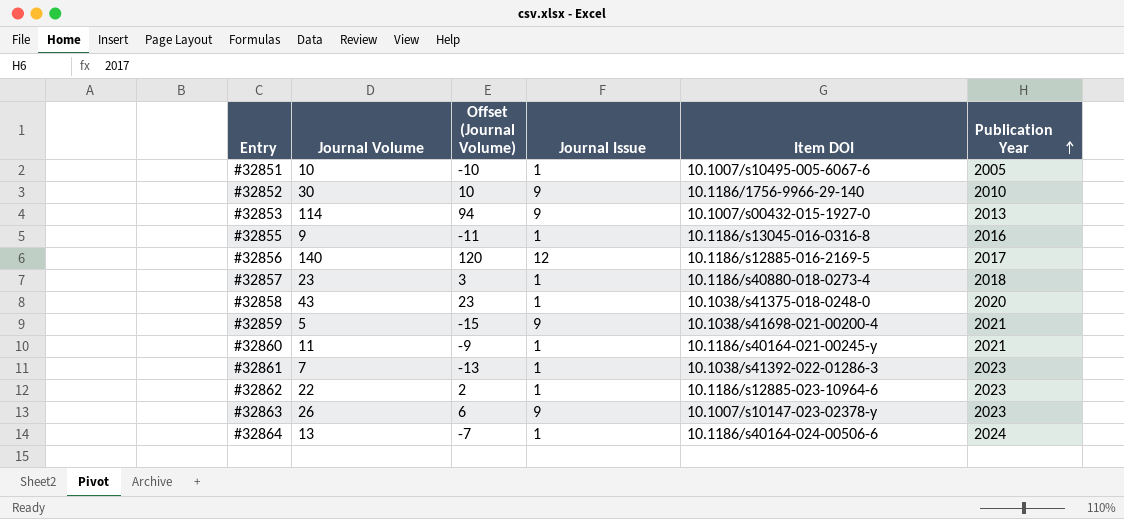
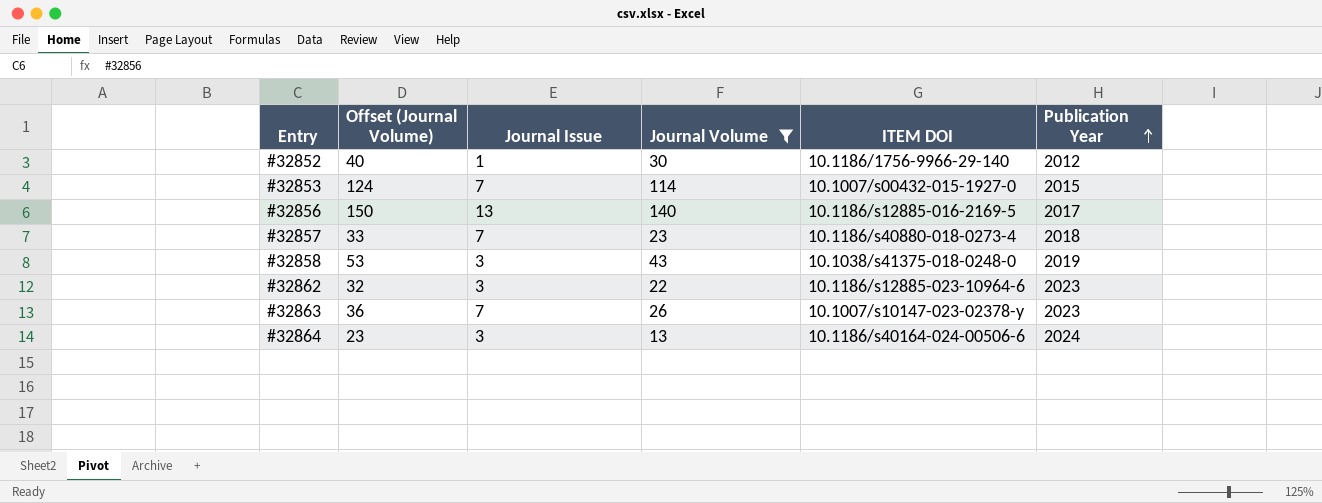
filter: none -> Journal Volume >= 13
column Offset (Journal Volume) | formula: [Journal Volume] - 20 -> [Journal Volume] + 10
column Journal Volume | position: 2 -> 4
column name: Item DOI -> ITEM DOI
#32852 | Journal Issue: 9 -> 1
#32852 | Publication Year: 2010 -> 2012
#32853 | Journal Issue: 9 -> 7
#32853 | Publication Year: 2013 -> 2015
#32856 | Journal Issue: 12 -> 13
#32857 | Journal Issue: 1 -> 7
#32858 | Journal Issue: 1 -> 3
#32858 | Publication Year: 2020 -> 2019
#32862 | Journal Issue: 1 -> 3
#32863 | Journal Issue: 9 -> 7
#32864 | Journal Issue: 1 -> 3

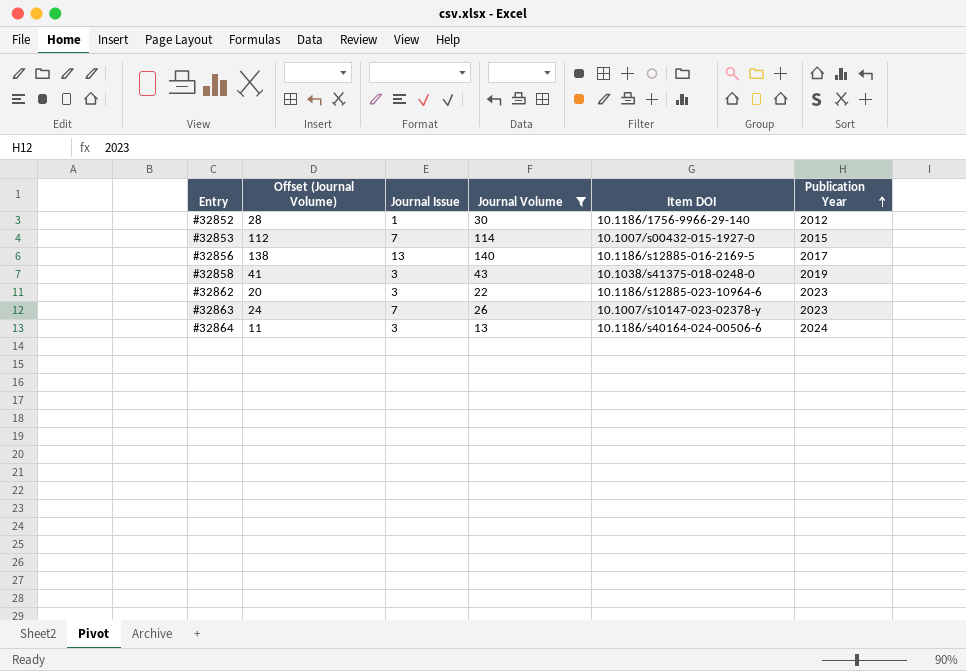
column Offset (Journal Volume) | formula: [Journal Volume] + 10 -> [Journal Volume] - 2
column name: ITEM DOI -> Item DOI
row #32857: 33 | 7 | 23 | 10.1186/s40880-018-0273-4 | 2018 -> none

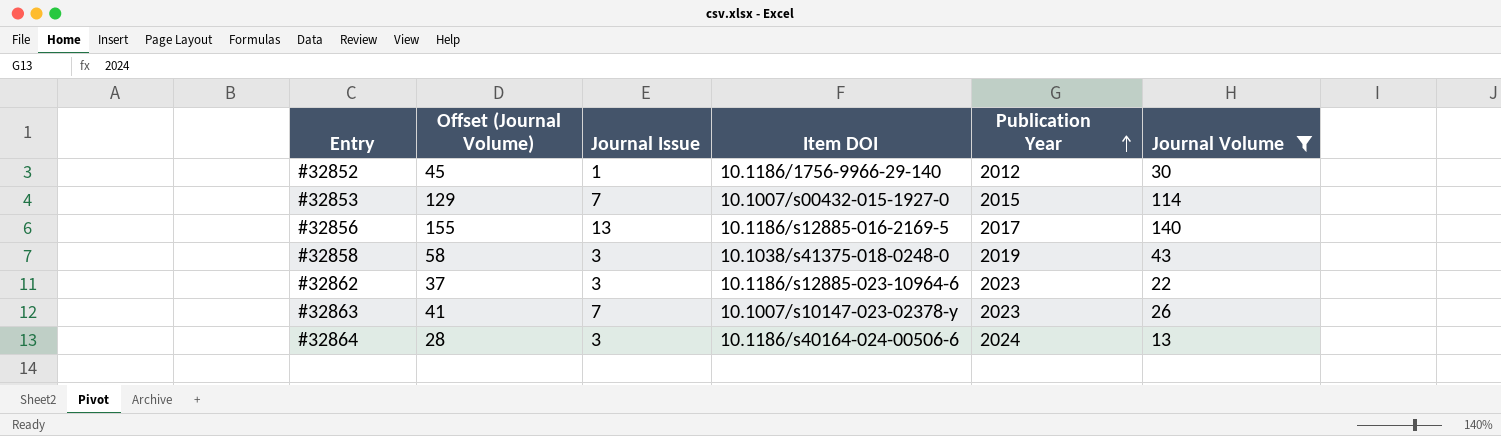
column Offset (Journal Volume) | formula: [Journal Volume] - 2 -> [Journal Volume] + 15
column Journal Volume | position: 4 -> 6

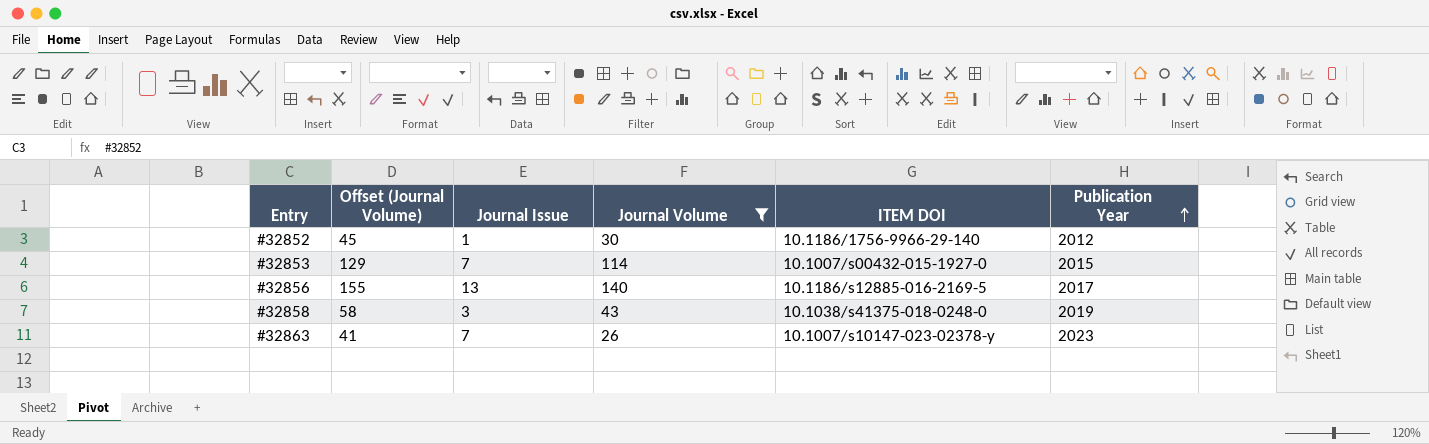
column Journal Volume | position: 6 -> 4
column name: Item DOI -> ITEM DOI
row #32862: 37 | 3 | 10.1186/s12885-023-10964-6 | 2023 | 22 -> none
row #32864: 28 | 3 | 10.1186/s40164-024-00506-6 | 2024 | 13 -> none

